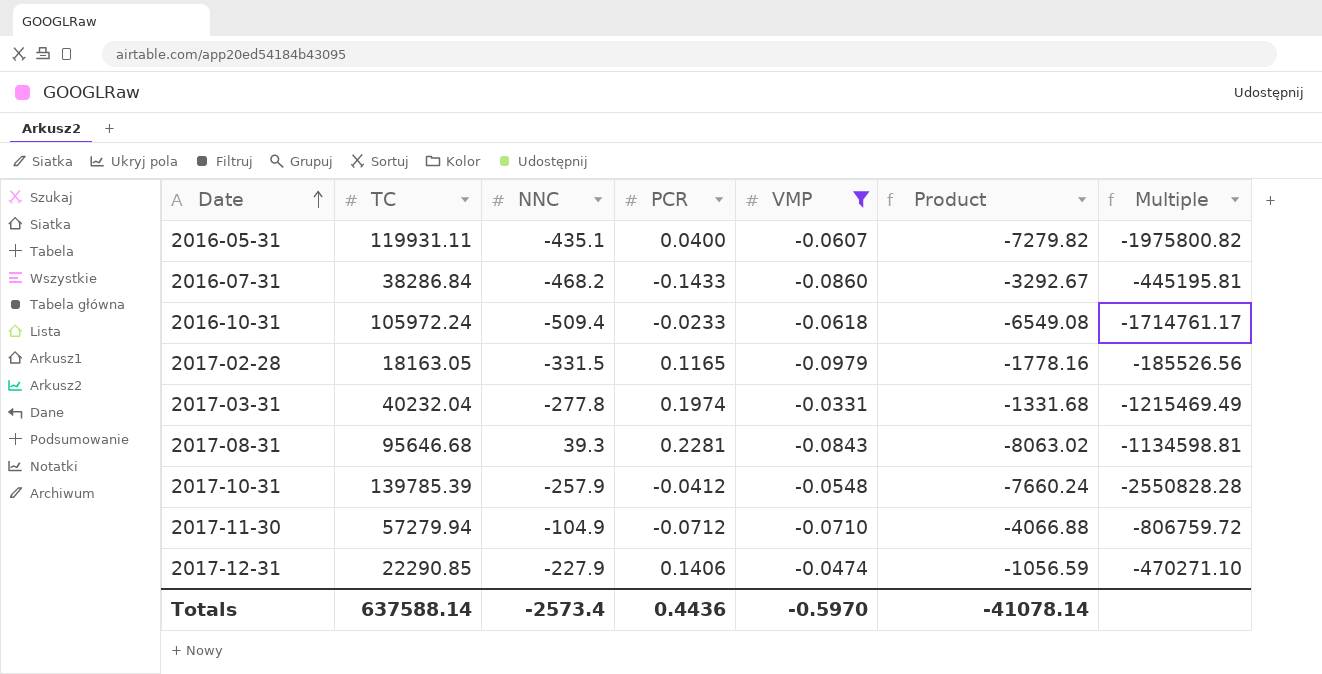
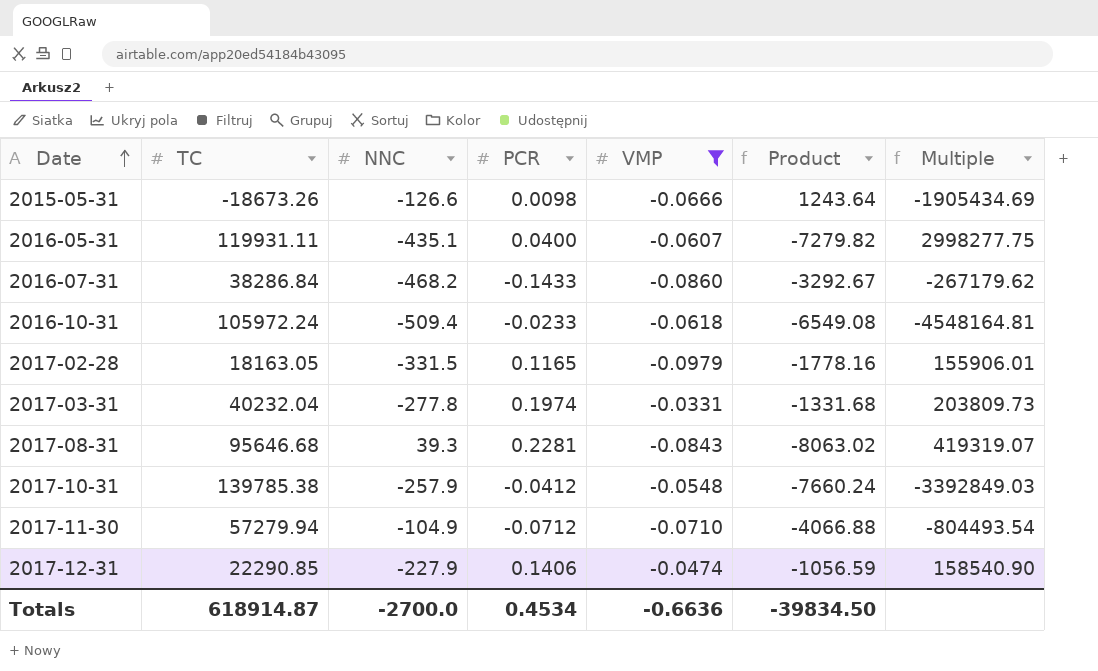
column Multiple | formula: [TC] / [VMP] -> [TC] / [PCR]
row 2015-05-31: none -> -18673.26 | -126.6 | 0.0098 | -0.0666 | 1243.64 | -1905434.69
2017-10-31 | TC: 139785.39 -> 139785.38
Totals | TC: 637588.14 -> 618914.87
Totals | NNC: -2573.4 -> -2700.0
Totals | PCR: 0.4436 -> 0.4534
Totals | VMP: -0.5970 -> -0.6636
Totals | Product: -41078.14 -> -39834.50

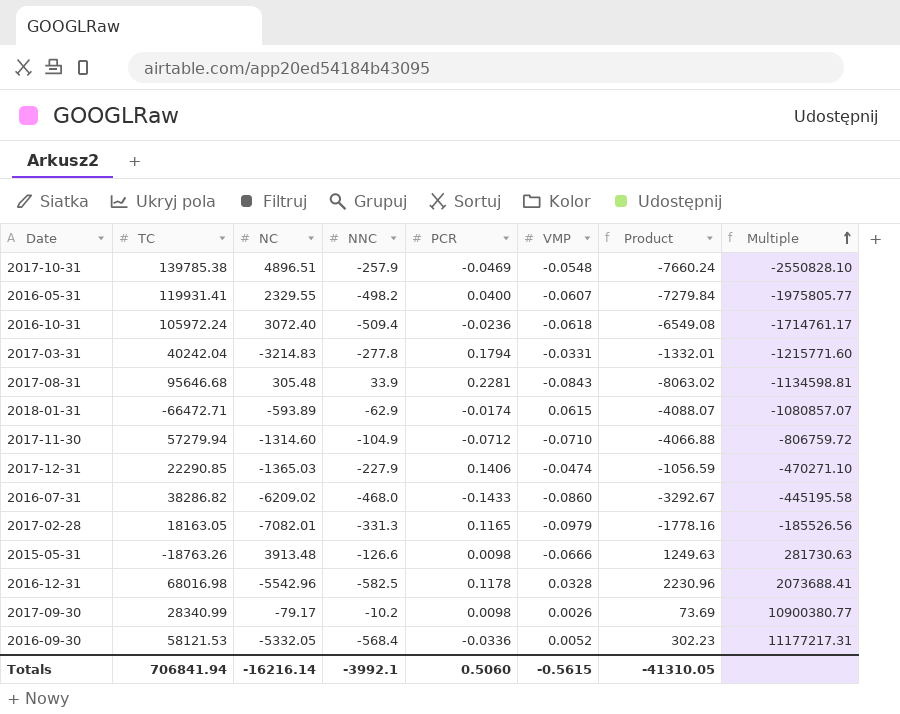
filter: VMP <= -0.0331 -> none
row order: Date ascending -> Multiple ascending
column NC | position: none -> 3
column Multiple | formula: [TC] / [PCR] -> [TC] / [VMP]
2017-10-31 | PCR: -0.0412 -> -0.0469
2016-05-31 | TC: 119931.11 -> 119931.41
2016-05-31 | NNC: -435.1 -> -498.2
2016-05-31 | Product: -7279.82 -> -7279.84
2016-10-31 | PCR: -0.0233 -> -0.0236
2017-03-31 | TC: 40232.04 -> 40242.04
2017-03-31 | PCR: 0.1974 -> 0.1794
2017-03-31 | Product: -1331.68 -> -1332.01
2017-08-31 | NNC: 39.3 -> 33.9
2016-07-31 | TC: 38286.84 -> 38286.82
2016-07-31 | NNC: -468.2 -> -468.0
2017-02-28 | NNC: -331.5 -> -331.3
2015-05-31 | TC: -18673.26 -> -18763.26
2015-05-31 | Product: 1243.64 -> 1249.63
Totals | TC: 618914.87 -> 706841.94
Totals | NNC: -2700.0 -> -3992.1
Totals | PCR: 0.4534 -> 0.5060
Totals | VMP: -0.6636 -> -0.5615
Totals | Product: -39834.50 -> -41310.05

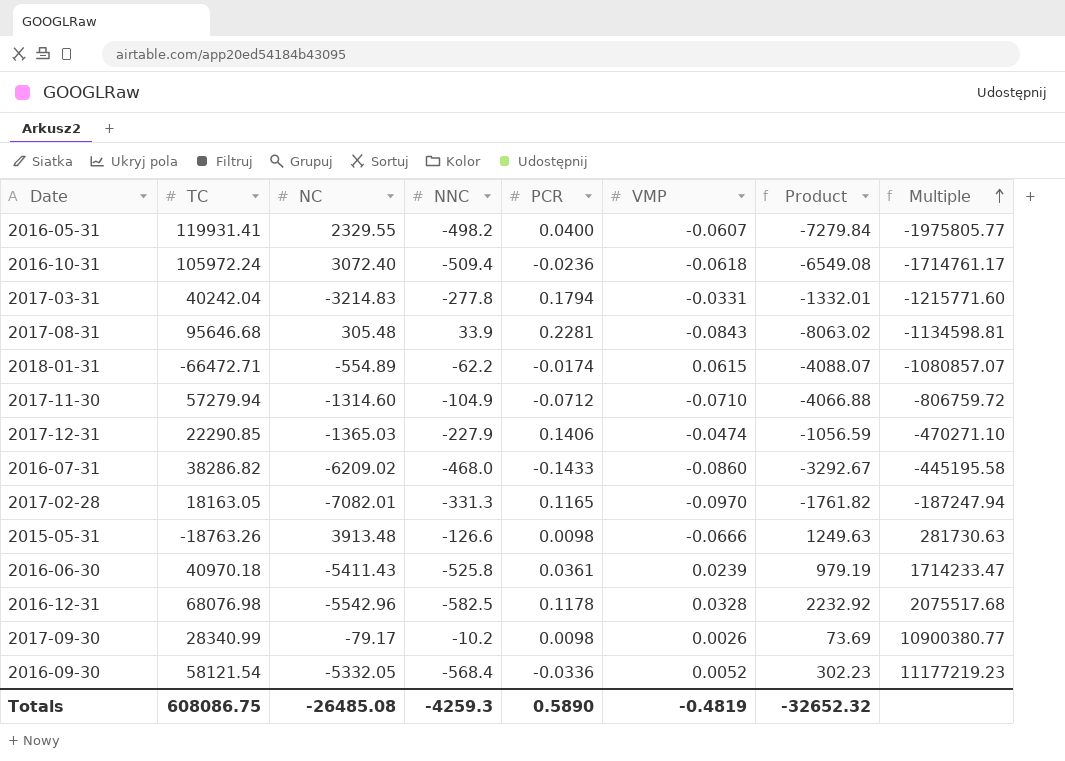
row 2017-10-31: 139785.38 | 4896.51 | -257.9 | -0.0469 | -0.0548 | -7660.24 | -2550828.10 -> none
2018-01-31 | NC: -593.89 -> -554.89
2018-01-31 | NNC: -62.9 -> -62.2
2017-02-28 | VMP: -0.0979 -> -0.0970
2017-02-28 | Product: -1778.16 -> -1761.82
2017-02-28 | Multiple: -185526.56 -> -187247.94
row 2016-06-30: none -> 40970.18 | -5411.43 | -525.8 | 0.0361 | 0.0239 | 979.19 | 1714233.47
2016-12-31 | TC: 68016.98 -> 68076.98
2016-12-31 | Product: 2230.96 -> 2232.92
2016-12-31 | Multiple: 2073688.41 -> 2075517.68
2016-09-30 | TC: 58121.53 -> 58121.54
2016-09-30 | Multiple: 11177217.31 -> 11177219.23
Totals | TC: 706841.94 -> 608086.75
Totals | NC: -16216.14 -> -26485.08
Totals | NNC: -3992.1 -> -4259.3
Totals | PCR: 0.5060 -> 0.5890
Totals | VMP: -0.5615 -> -0.4819
Totals | Product: -41310.05 -> -32652.32

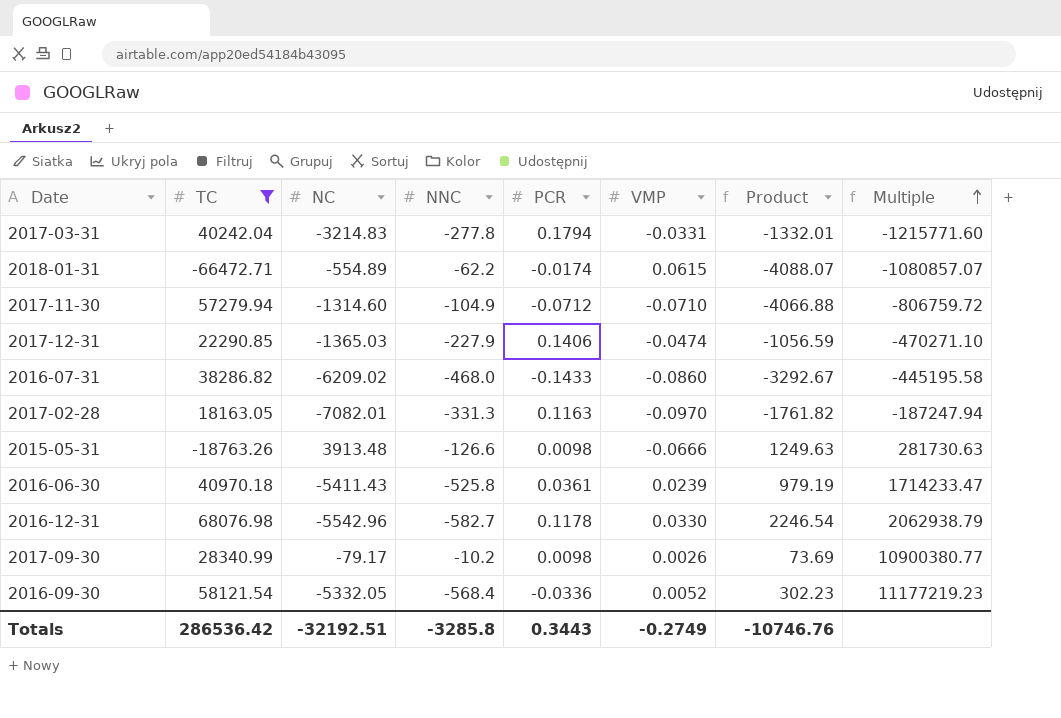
filter: none -> TC <= 68076.98
2017-02-28 | PCR: 0.1165 -> 0.1163
2016-12-31 | NNC: -582.5 -> -582.7
2016-12-31 | VMP: 0.0328 -> 0.0330
2016-12-31 | Product: 2232.92 -> 2246.54
2016-12-31 | Multiple: 2075517.68 -> 2062938.79
Totals | TC: 608086.75 -> 286536.42
Totals | NC: -26485.08 -> -32192.51
Totals | NNC: -4259.3 -> -3285.8
Totals | PCR: 0.5890 -> 0.3443
Totals | VMP: -0.4819 -> -0.2749
Totals | Product: -32652.32 -> -10746.76

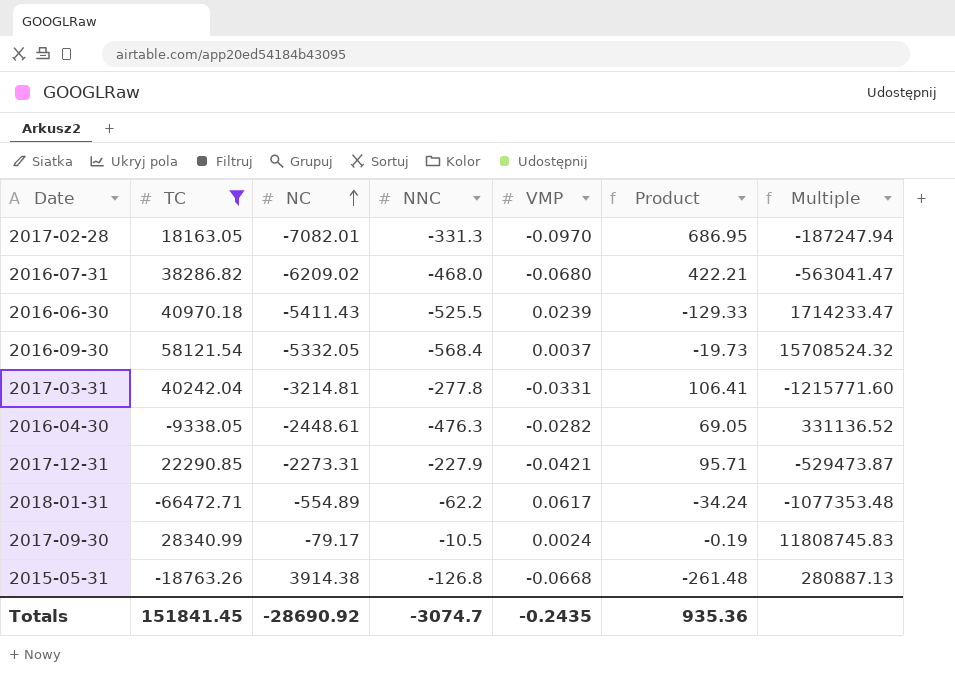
row order: Multiple ascending -> NC ascending
column PCR | position: 5 -> none
column Product | formula: [TC] * [VMP] -> [NC] * [VMP]
row 2017-11-30: 57279.94 | -1314.60 | -104.9 | -0.0712 | -0.0710 | -4066.88 | -806759.72 -> none
row 2016-12-31: 68076.98 | -5542.96 | -582.7 | 0.1178 | 0.0330 | 2246.54 | 2062938.79 -> none
2016-07-31 | VMP: -0.0860 -> -0.0680
2016-07-31 | Multiple: -445195.58 -> -563041.47
2016-06-30 | NNC: -525.8 -> -525.5
2016-09-30 | VMP: 0.0052 -> 0.0037
2016-09-30 | Multiple: 11177219.23 -> 15708524.32
2017-03-31 | NC: -3214.83 -> -3214.81
row 2016-04-30: none -> -9338.05 | -2448.61 | -476.3 | -0.0282 | 69.05 | 331136.52
2017-12-31 | NC: -1365.03 -> -2273.31
2017-12-31 | VMP: -0.0474 -> -0.0421
2017-12-31 | Multiple: -470271.10 -> -529473.87
2018-01-31 | VMP: 0.0615 -> 0.0617
2018-01-31 | Multiple: -1080857.07 -> -1077353.48
2017-09-30 | NNC: -10.2 -> -10.5
2017-09-30 | VMP: 0.0026 -> 0.0024
2017-09-30 | Multiple: 10900380.77 -> 11808745.83
2015-05-31 | NC: 3913.48 -> 3914.38
2015-05-31 | NNC: -126.6 -> -126.8
2015-05-31 | VMP: -0.0666 -> -0.0668
2015-05-31 | Multiple: 281730.63 -> 280887.13
Totals | TC: 286536.42 -> 151841.45
Totals | NC: -32192.51 -> -28690.92
Totals | NNC: -3285.8 -> -3074.7
Totals | VMP: -0.2749 -> -0.2435
Totals | Product: -10746.76 -> 935.36

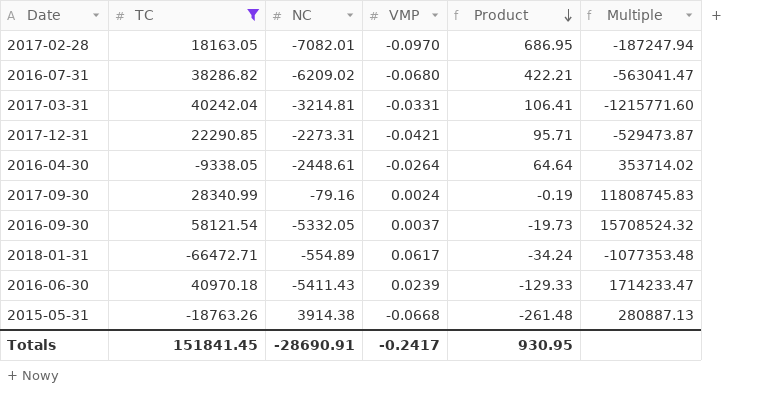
row order: NC ascending -> Product descending
column NNC | position: 4 -> none
2016-04-30 | VMP: -0.0282 -> -0.0264
2016-04-30 | Product: 69.05 -> 64.64
2016-04-30 | Multiple: 331136.52 -> 353714.02
2017-09-30 | NC: -79.17 -> -79.16
Totals | NC: -28690.92 -> -28690.91
Totals | VMP: -0.2435 -> -0.2417
Totals | Product: 935.36 -> 930.95

